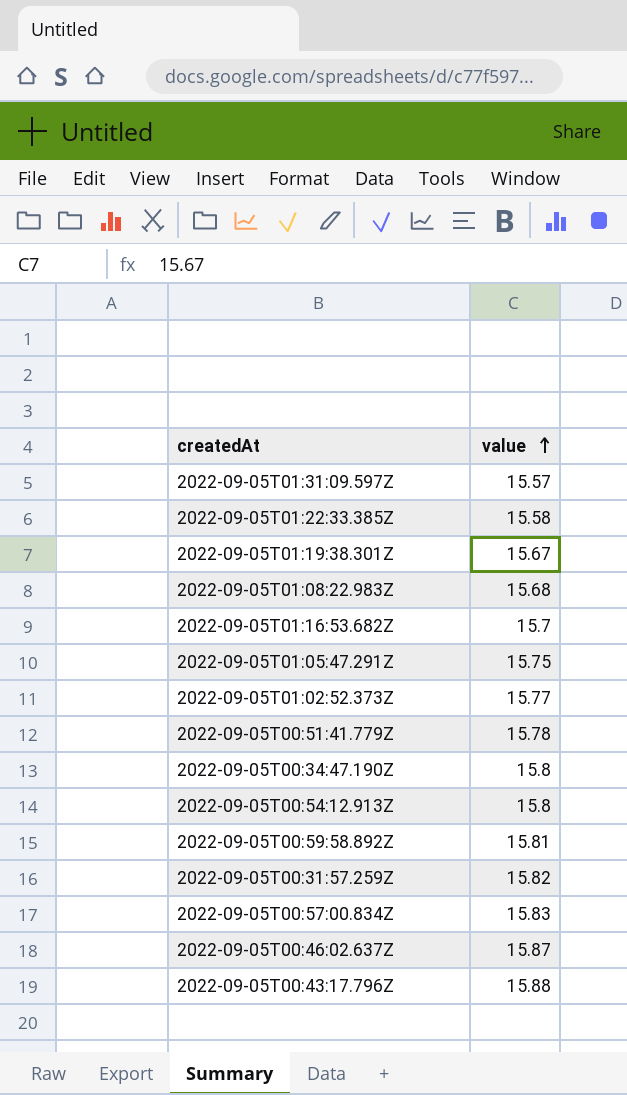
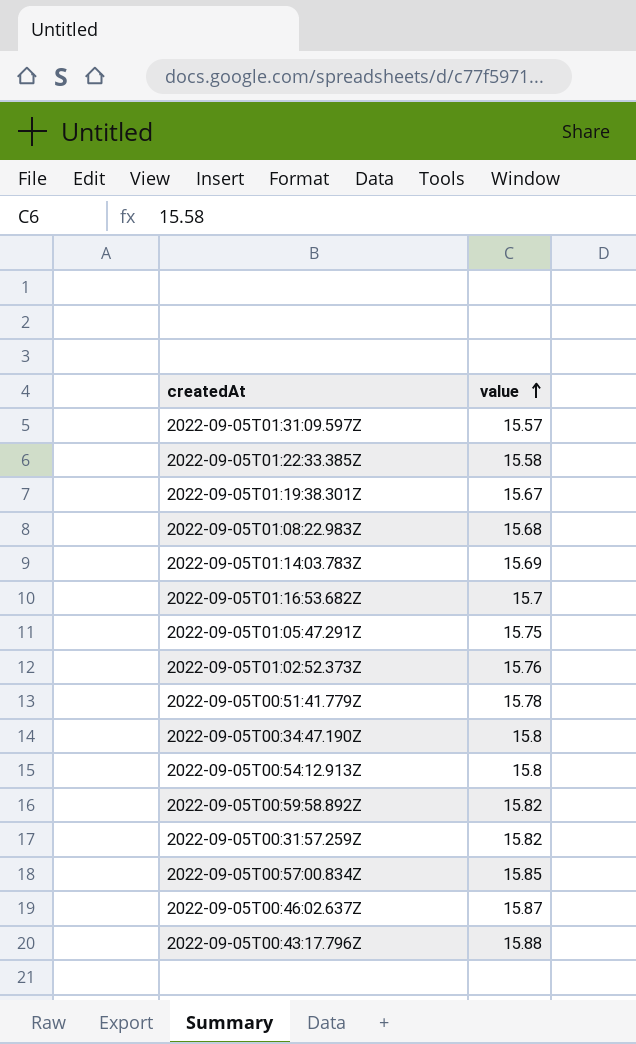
row 2022-09-05T01:14:03.783Z: none -> 15.69
2022-09-05T01:02:52.373Z | value: 15.77 -> 15.76
2022-09-05T00:59:58.892Z | value: 15.81 -> 15.82
2022-09-05T00:57:00.834Z | value: 15.83 -> 15.85

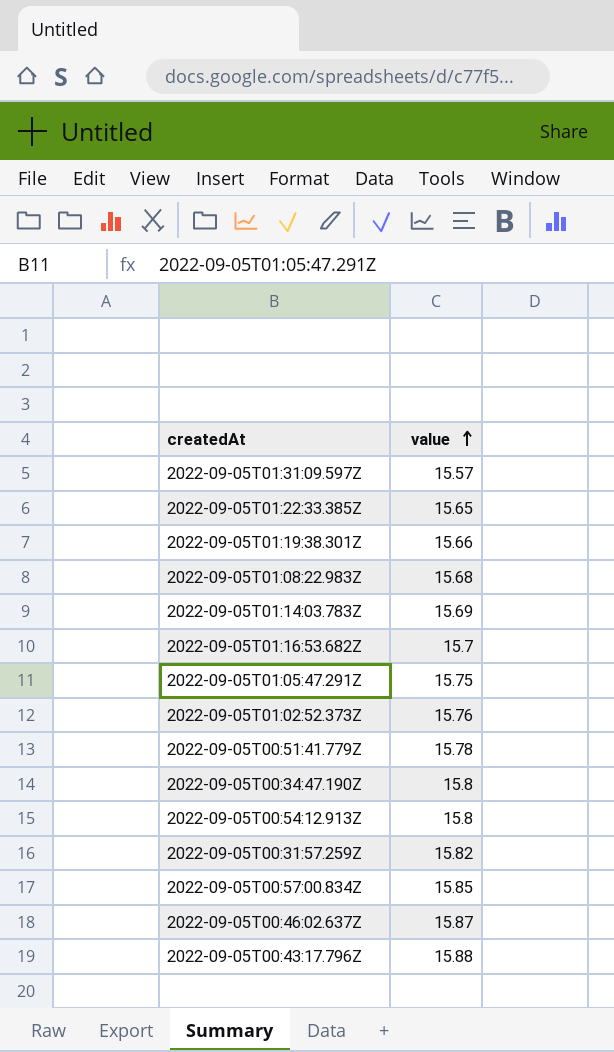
row 2022-09-05T00:59:58.892Z: 15.82 -> none
2022-09-05T01:22:33.385Z | value: 15.58 -> 15.65
2022-09-05T01:19:38.301Z | value: 15.67 -> 15.66

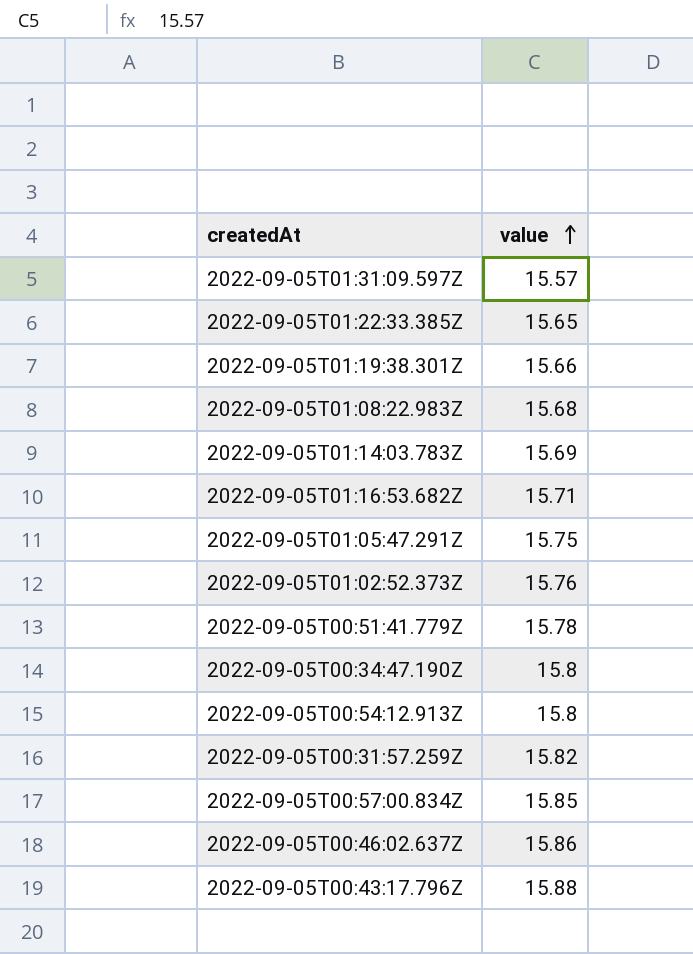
2022-09-05T01:16:53.682Z | value: 15.7 -> 15.71
2022-09-05T00:46:02.637Z | value: 15.87 -> 15.86

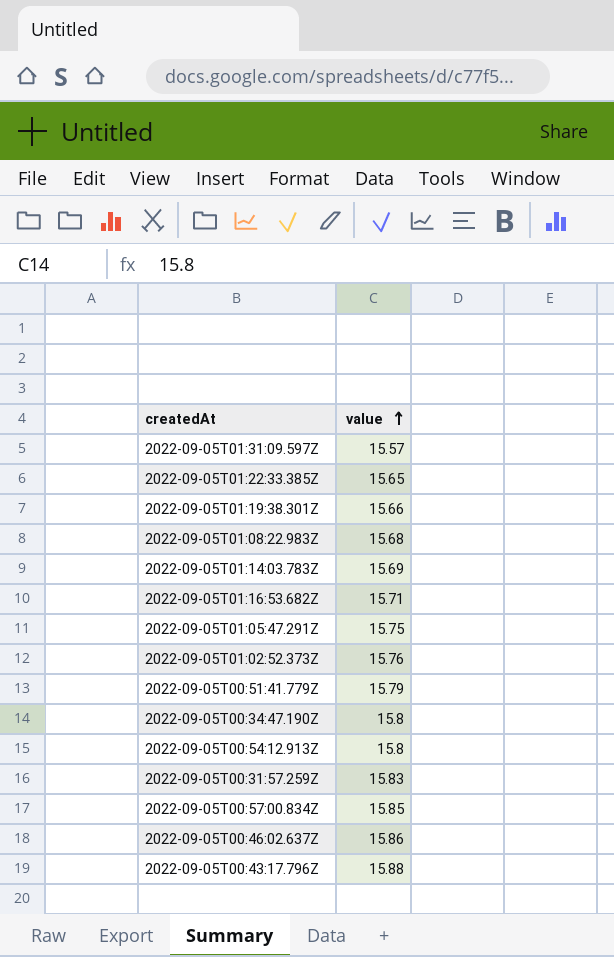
2022-09-05T00:51:41.779Z | value: 15.78 -> 15.79
2022-09-05T00:31:57.259Z | value: 15.82 -> 15.83

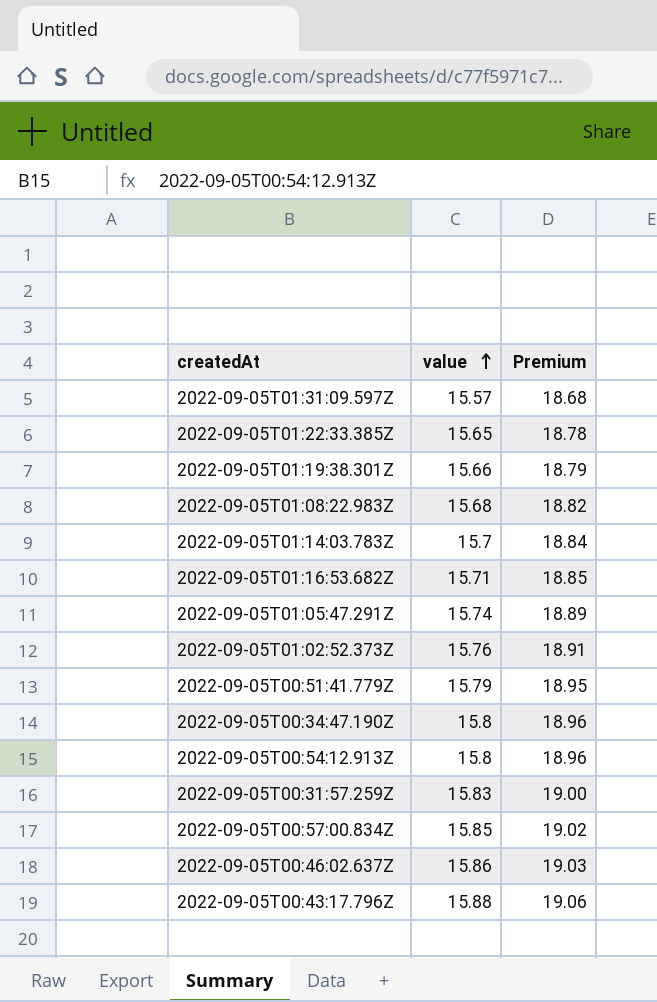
column Premium | formula: none -> [value] * 1.2
2022-09-05T01:14:03.783Z | value: 15.69 -> 15.7
2022-09-05T01:05:47.291Z | value: 15.75 -> 15.74

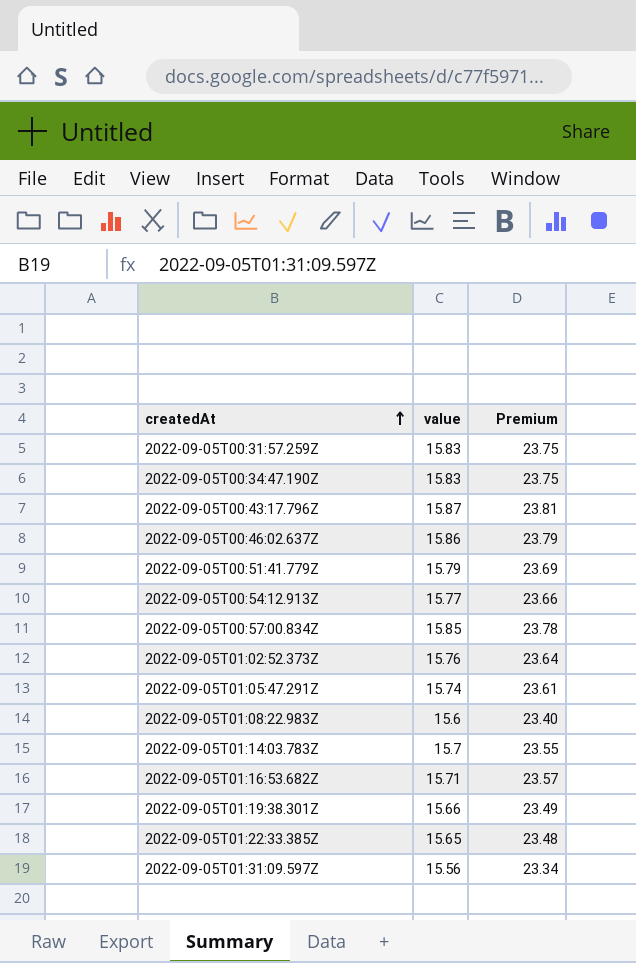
row order: value ascending -> createdAt ascending
column Premium | formula: [value] * 1.2 -> [value] * 1.5
2022-09-05T00:34:47.190Z | value: 15.8 -> 15.83
2022-09-05T00:43:17.796Z | value: 15.88 -> 15.87
2022-09-05T00:54:12.913Z | value: 15.8 -> 15.77
2022-09-05T01:08:22.983Z | value: 15.68 -> 15.6
2022-09-05T01:31:09.597Z | value: 15.57 -> 15.56

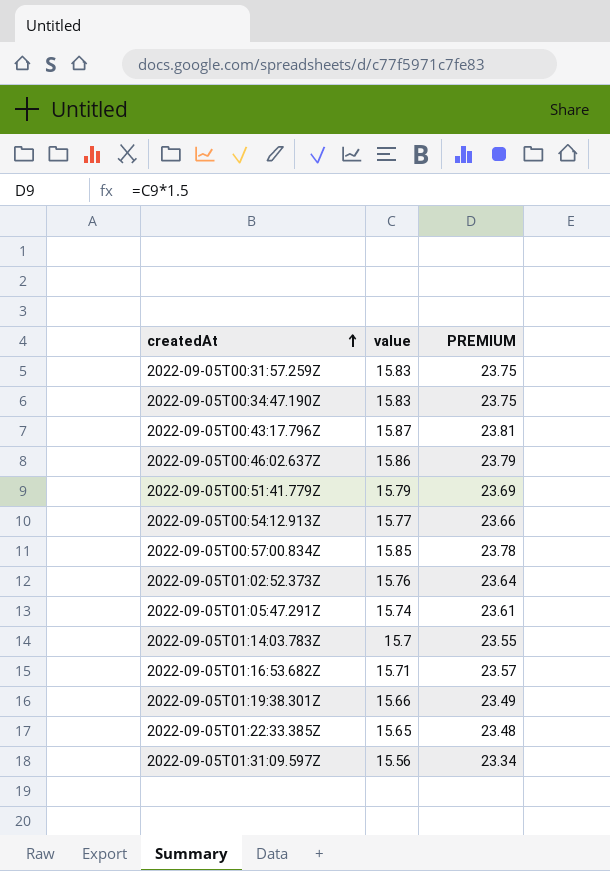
column name: Premium -> PREMIUM
row 2022-09-05T01:08:22.983Z: 15.6 | 23.40 -> none

